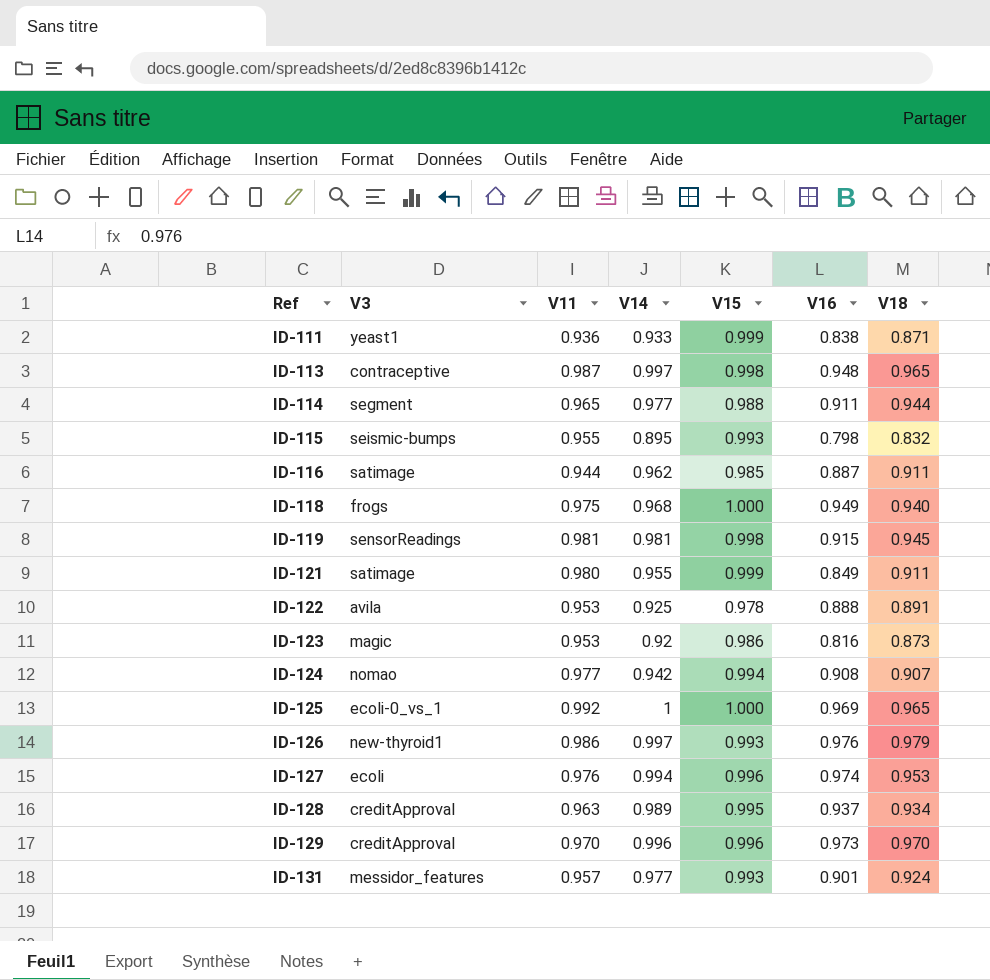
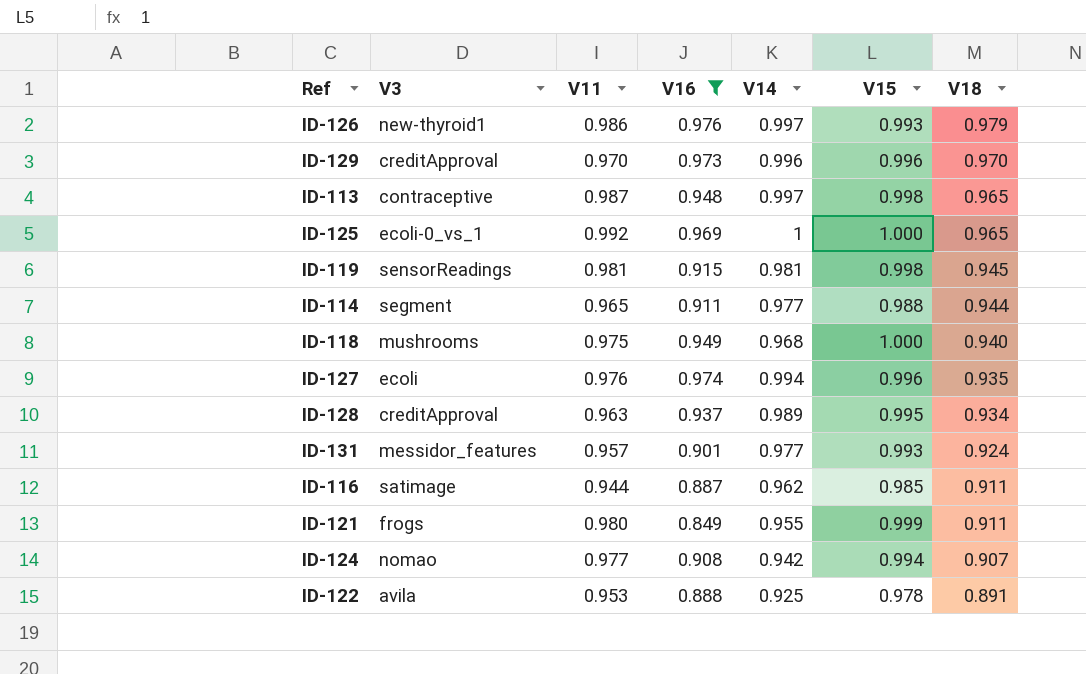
filter: none -> V16 >= 0.849
row order: Ref ascending -> V18 descending
column V16 | position: 6 -> 4
ID-118 | V3: frogs -> mushrooms
ID-127 | V18: 0.953 -> 0.935
ID-121 | V3: satimage -> frogs

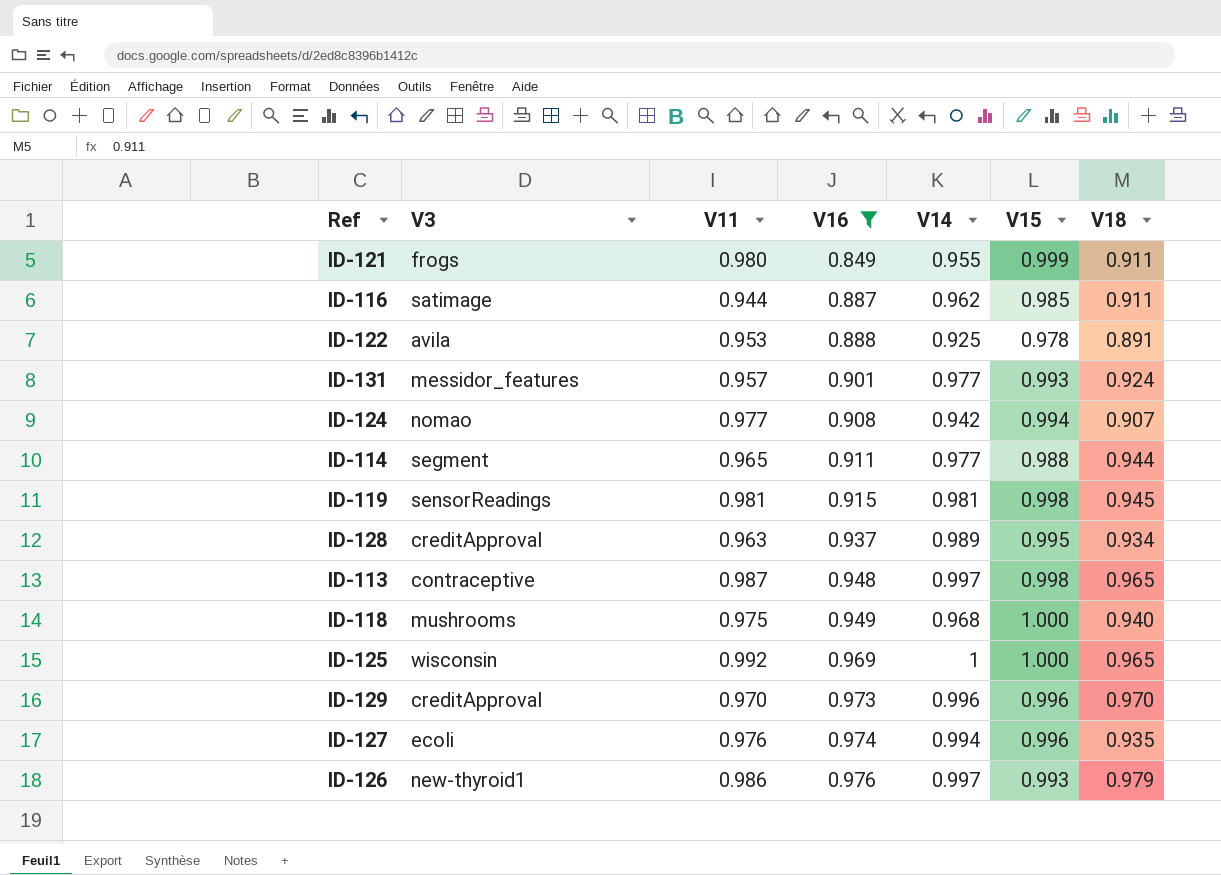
row order: V18 descending -> V16 ascending
ID-125 | V3: ecoli-0_vs_1 -> wisconsin

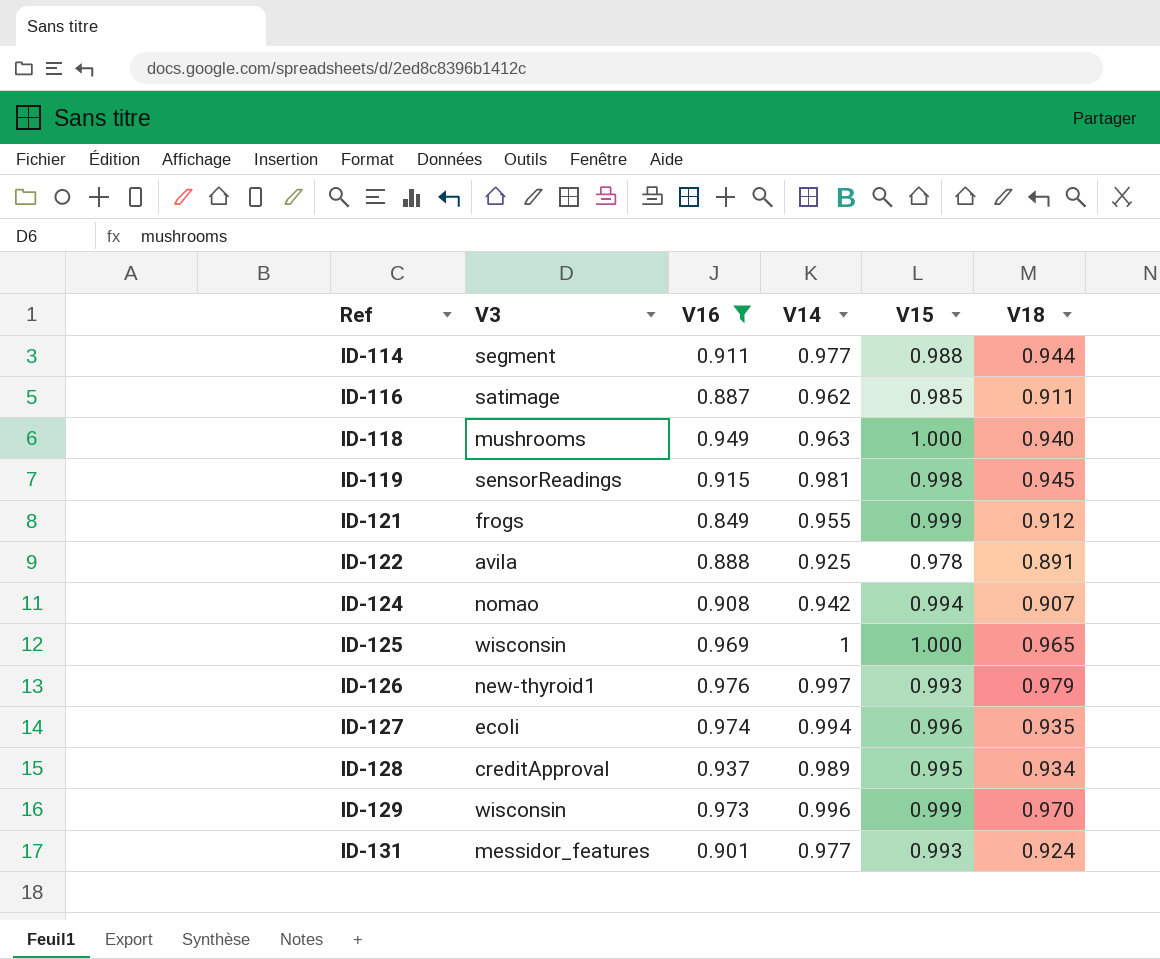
row order: V16 ascending -> Ref ascending
column V11 | position: 3 -> none
row ID-113: contraceptive | 0.987 | 0.948 | 0.997 | 0.998 | 0.965 -> none
ID-118 | V14: 0.968 -> 0.963
ID-121 | V18: 0.911 -> 0.912
ID-129 | V3: creditApproval -> wisconsin
ID-129 | V15: 0.996 -> 0.999

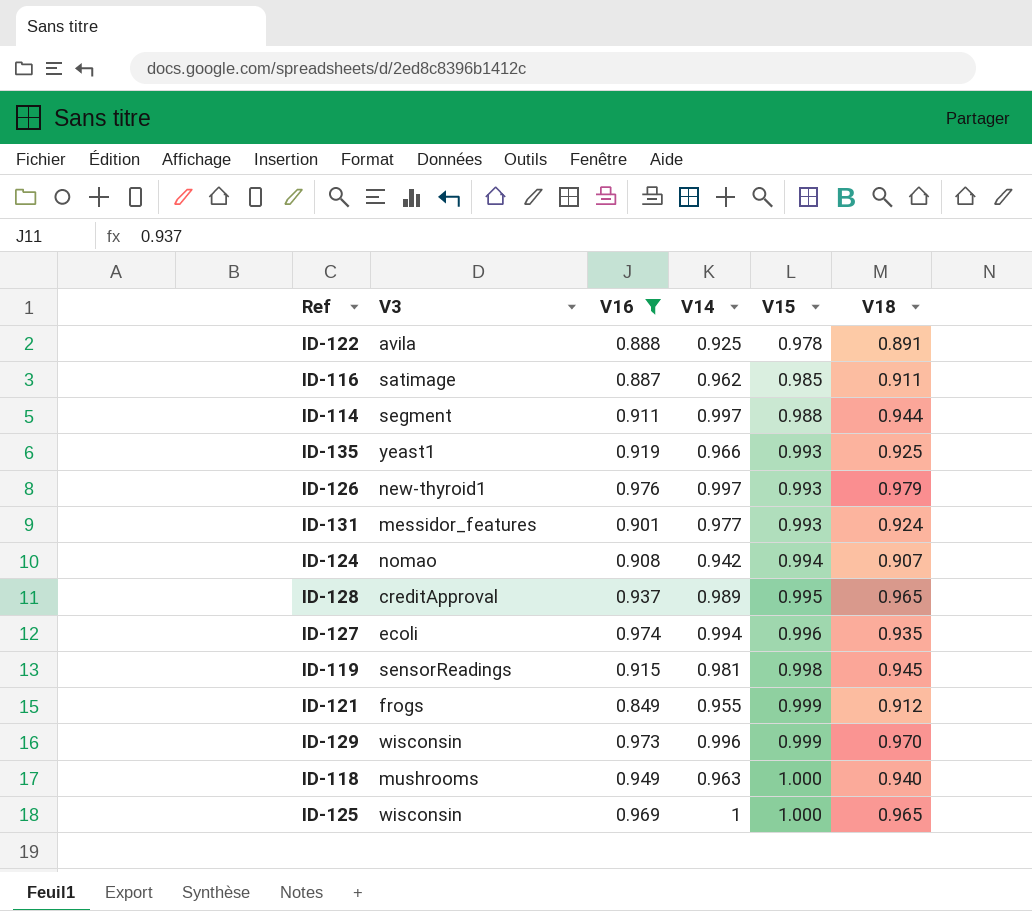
row order: Ref ascending -> V15 ascending
ID-114 | V14: 0.977 -> 0.997
row ID-135: none -> yeast1 | 0.919 | 0.966 | 0.993 | 0.925
ID-128 | V18: 0.934 -> 0.965

